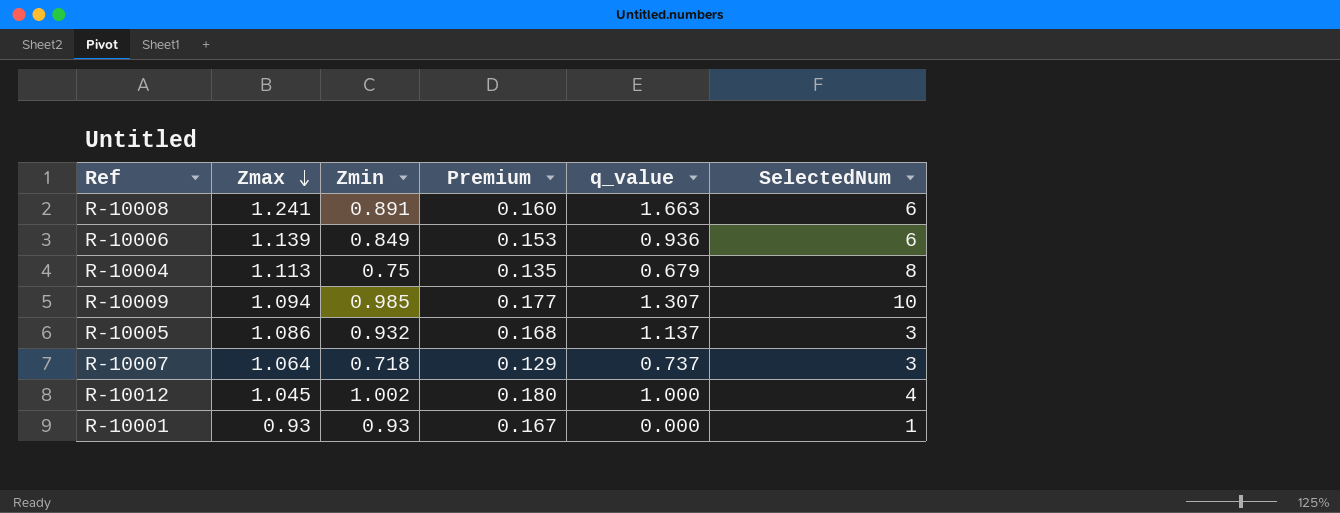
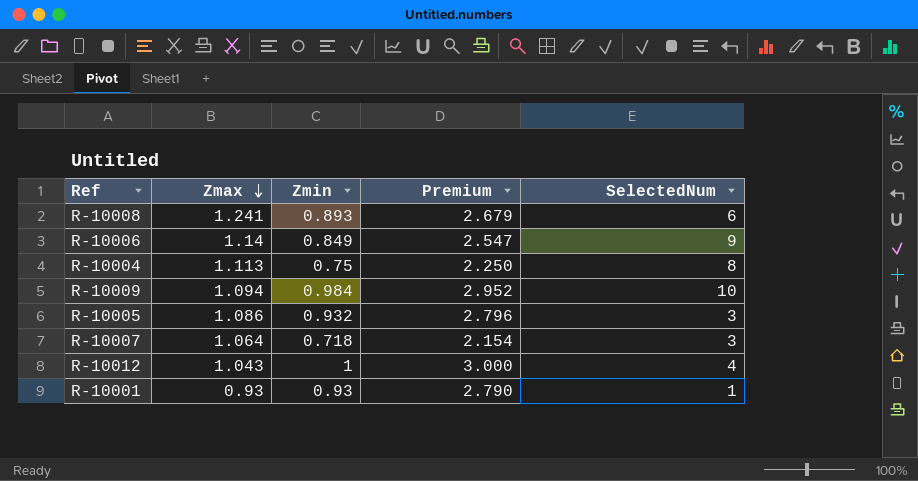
column q_value | position: 5 -> none
column Premium | formula: [Zmin] * 0.18 -> [Zmin] * 3
R-10008 | Zmin: 0.891 -> 0.893
R-10006 | Zmax: 1.139 -> 1.14
R-10006 | SelectedNum: 6 -> 9
R-10009 | Zmin: 0.985 -> 0.984
R-10012 | Zmax: 1.045 -> 1.043
R-10012 | Zmin: 1.002 -> 1

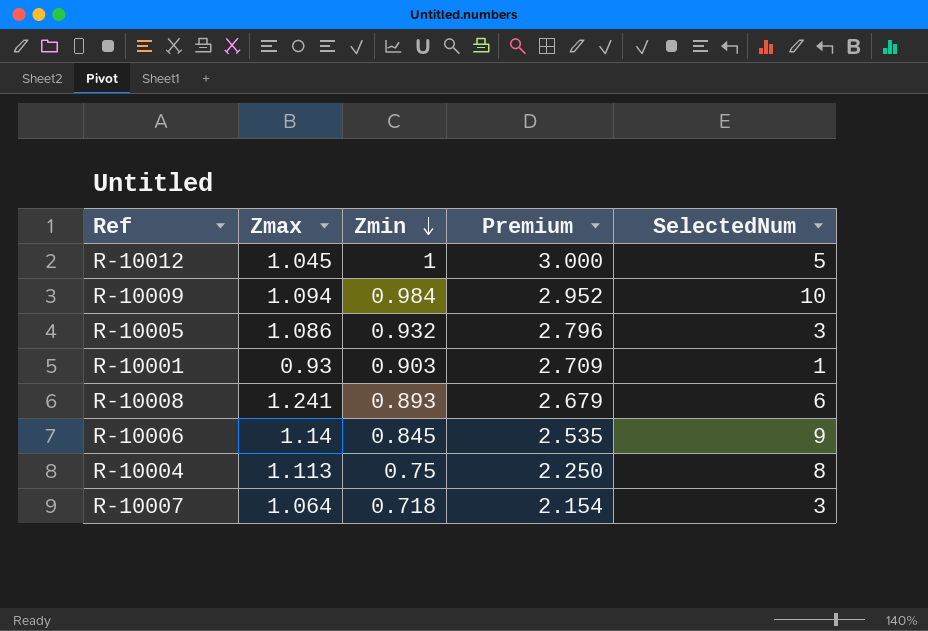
row order: Zmax descending -> Zmin descending
R-10012 | Zmax: 1.043 -> 1.045
R-10012 | SelectedNum: 4 -> 5
R-10001 | Zmin: 0.93 -> 0.903
R-10001 | Premium: 2.790 -> 2.709
R-10006 | Zmin: 0.849 -> 0.845
R-10006 | Premium: 2.547 -> 2.535

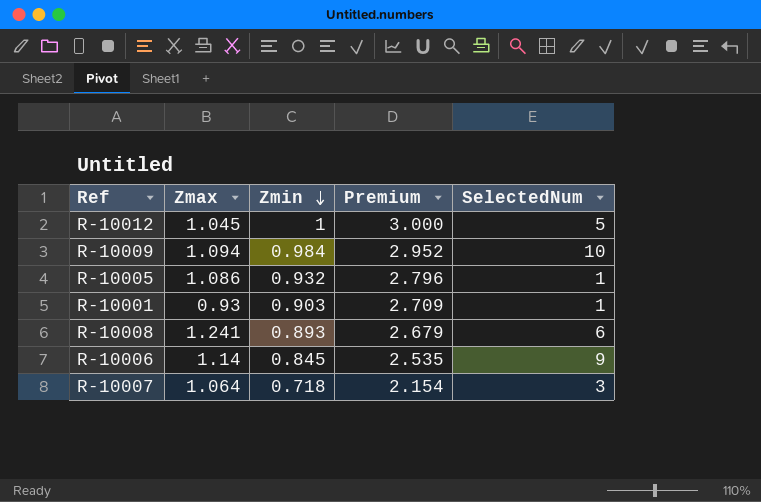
row R-10004: 1.113 | 0.75 | 2.250 | 8 -> none
R-10005 | SelectedNum: 3 -> 1

